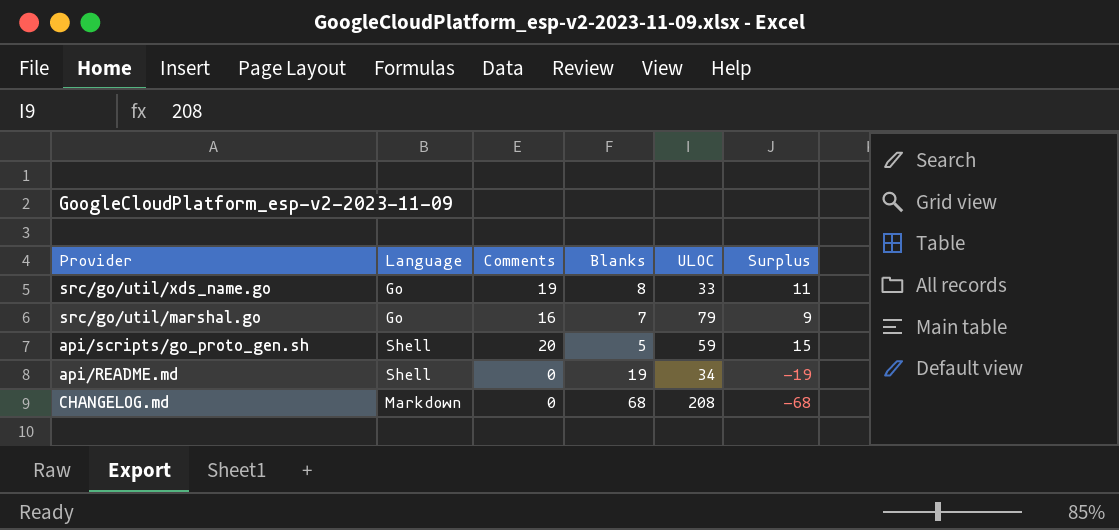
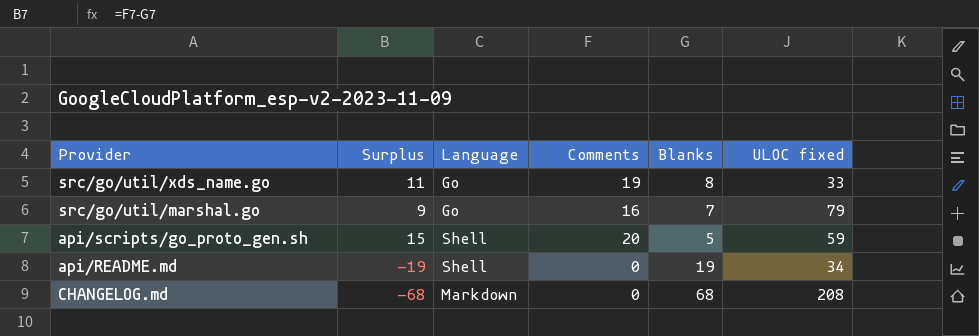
column Surplus | position: 6 -> 2
column name: ULOC -> ULOC fixed

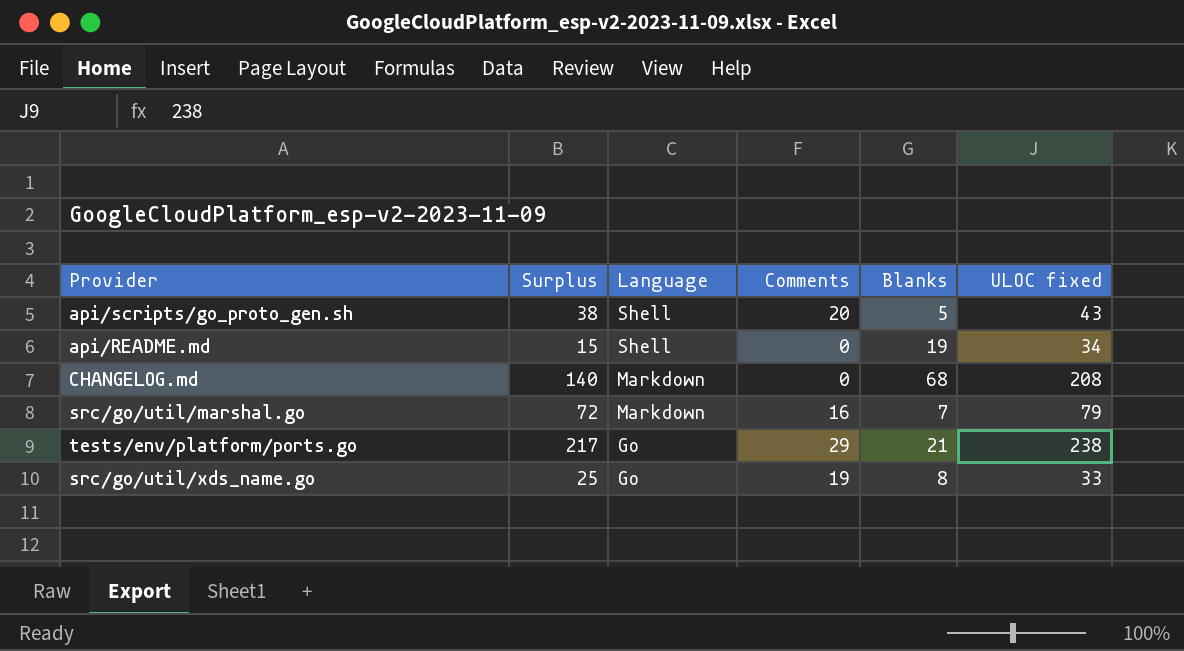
row order: none -> Language descending
column Surplus | formula: [Comments] - [Blanks] -> [ULOC fixed] - [Blanks]
api/scripts/go_proto_gen.sh | ULOC fixed: 59 -> 43
src/go/util/marshal.go | Language: Go -> Markdown
row tests/env/platform/ports.go: none -> 217 | Go | 29 | 21 | 238

